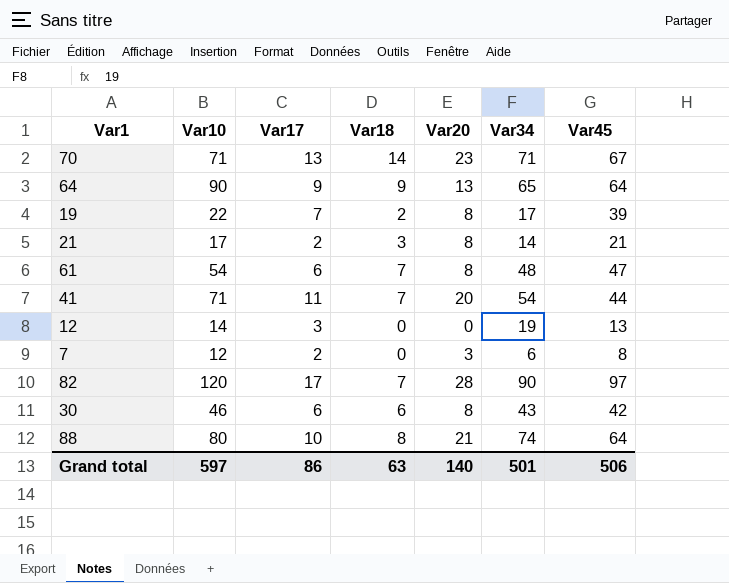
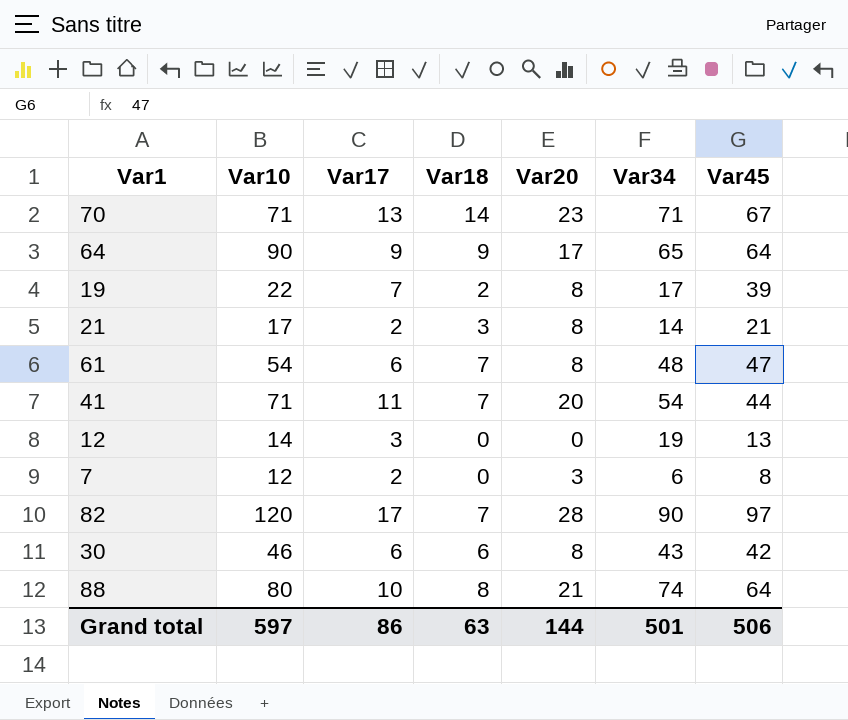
64 | Var20: 13 -> 17
Grand total | Var20: 140 -> 144

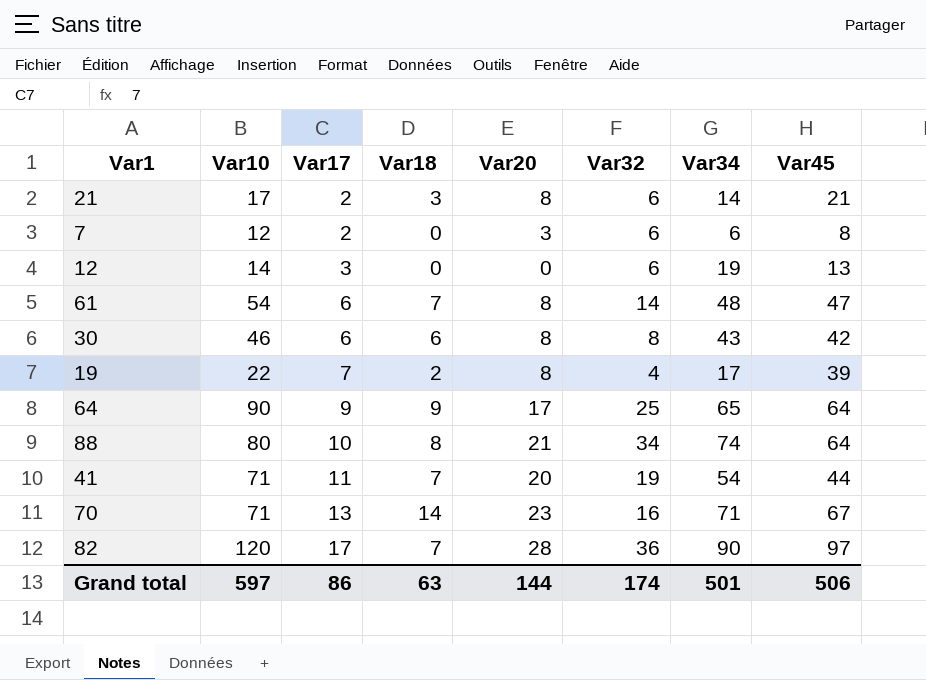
row order: none -> Var17 ascending
column Var32 | position: none -> 6

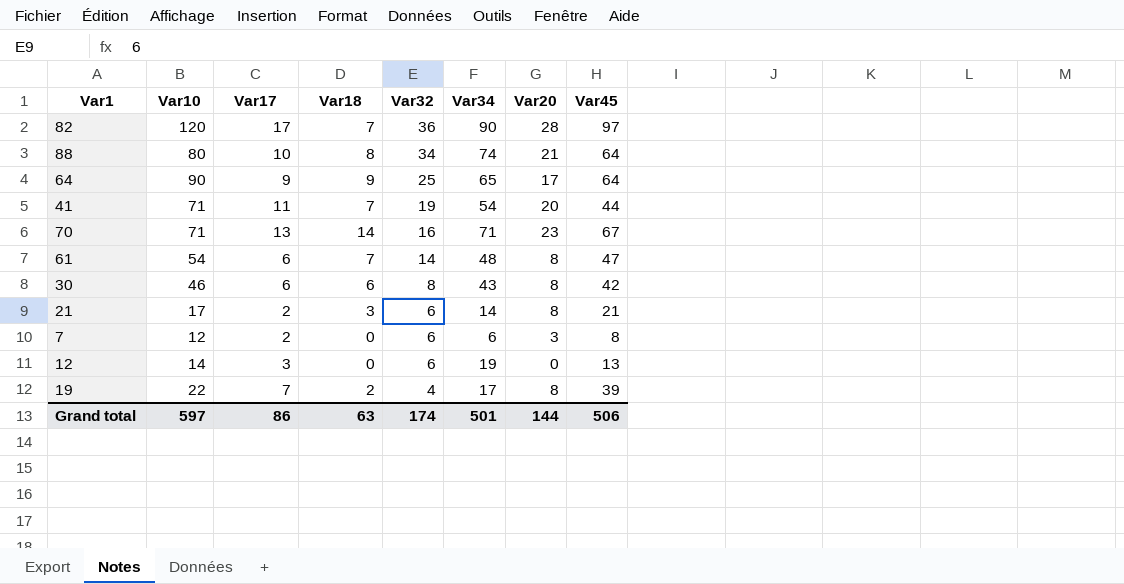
row order: Var17 ascending -> Var32 descending
column Var20 | position: 5 -> 7

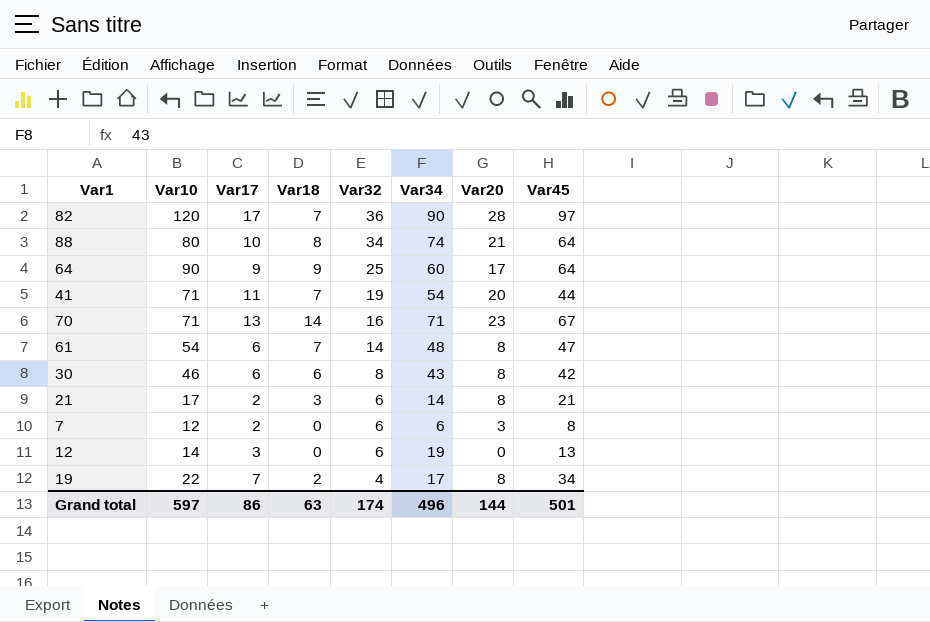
64 | Var34: 65 -> 60
19 | Var45: 39 -> 34
Grand total | Var34: 501 -> 496
Grand total | Var45: 506 -> 501

